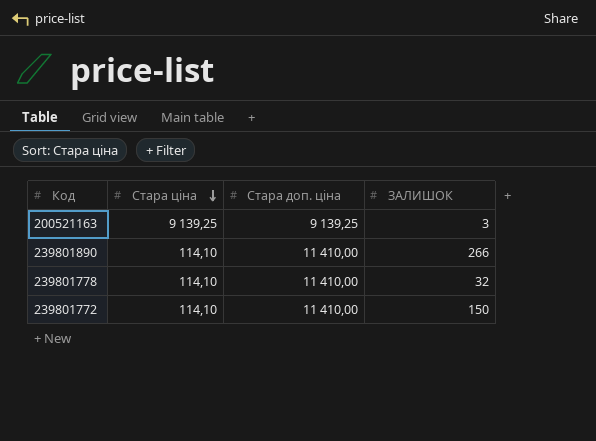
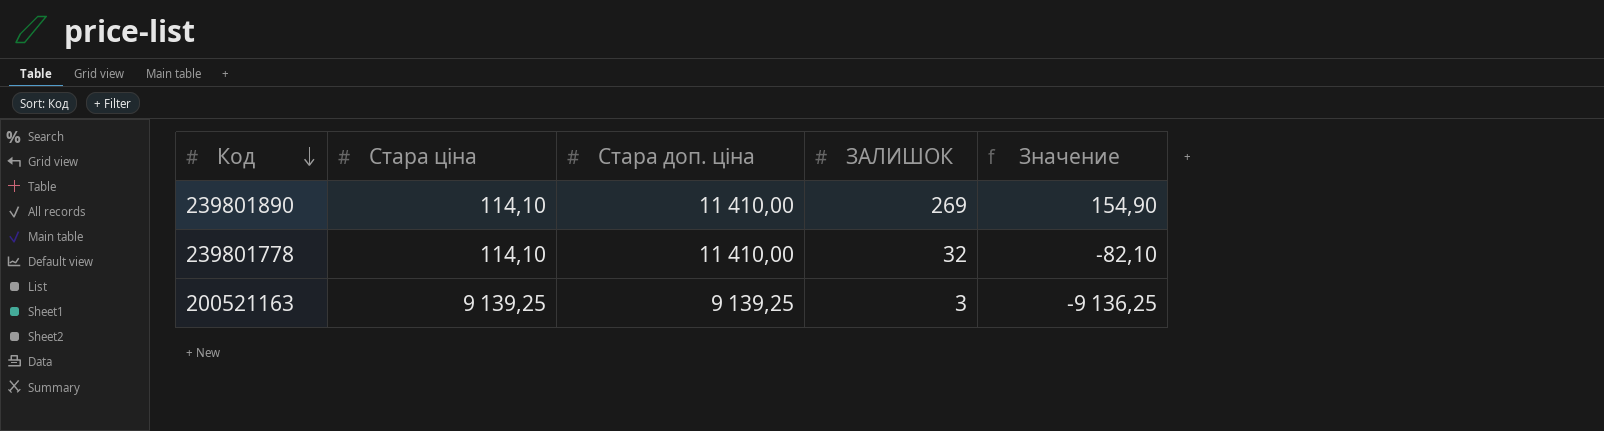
row order: Стара ціна descending -> Код descending
column Значение | formula: none -> [ЗАЛИШОК] - [Стара ціна]
row 239801772: 114,10 | 11 410,00 | 150 -> none
239801890 | ЗАЛИШОК: 266 -> 269

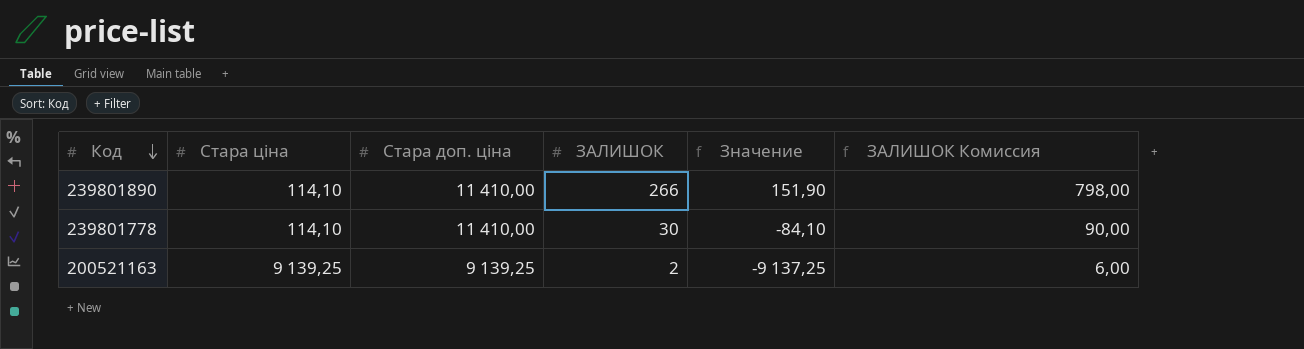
column ЗАЛИШОК Комиссия | formula: none -> [ЗАЛИШОК] * 3
239801890 | ЗАЛИШОК: 269 -> 266
239801890 | Значение: 154,90 -> 151,90
239801778 | ЗАЛИШОК: 32 -> 30
239801778 | Значение: -82,10 -> -84,10
200521163 | ЗАЛИШОК: 3 -> 2
200521163 | Значение: -9 136,25 -> -9 137,25

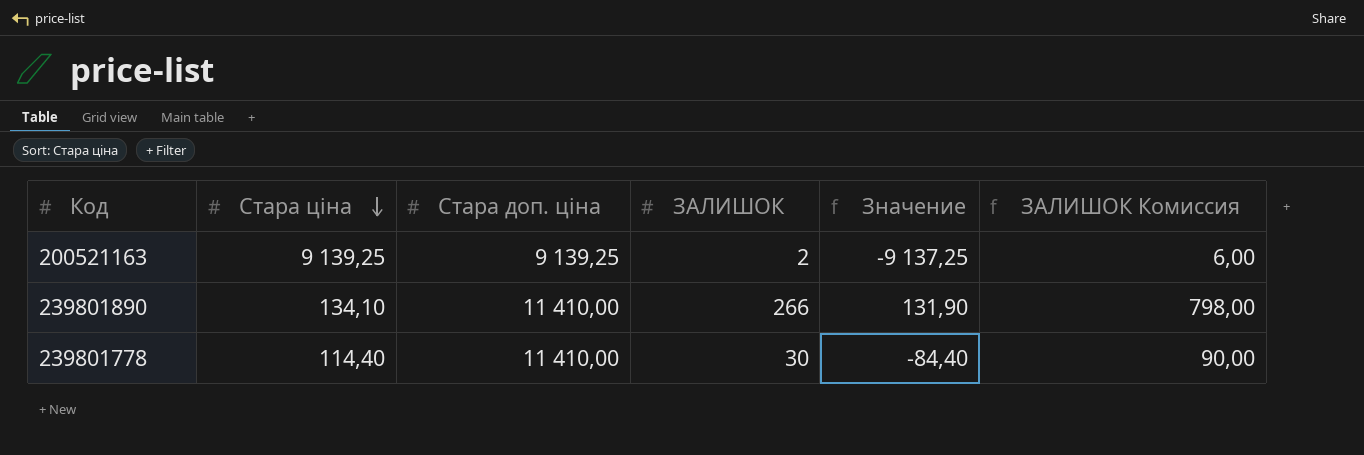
row order: Код descending -> Стара ціна descending
239801890 | Стара ціна: 114,10 -> 134,10
239801890 | Значение: 151,90 -> 131,90
239801778 | Стара ціна: 114,10 -> 114,40
239801778 | Значение: -84,10 -> -84,40

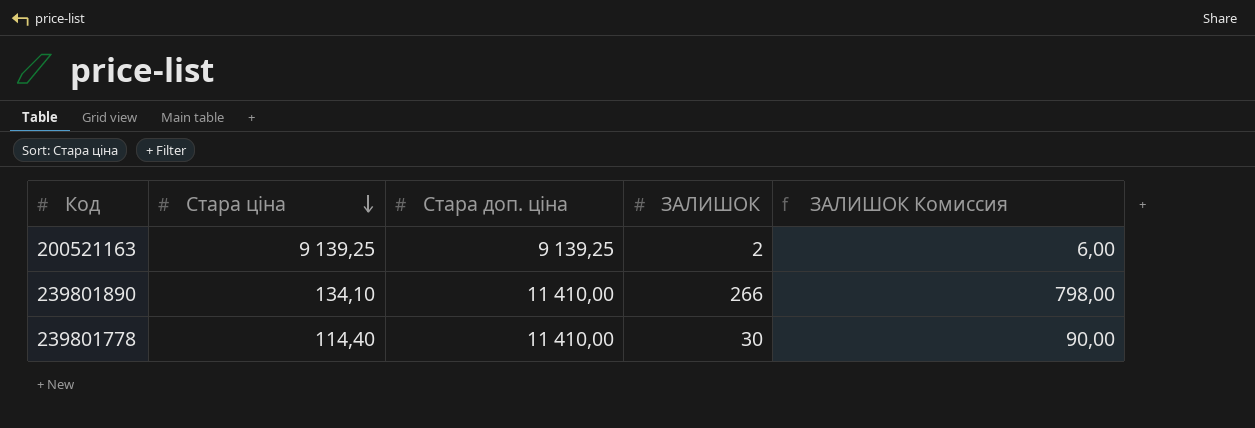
column Значение | formula: [ЗАЛИШОК] - [Стара ціна] -> none

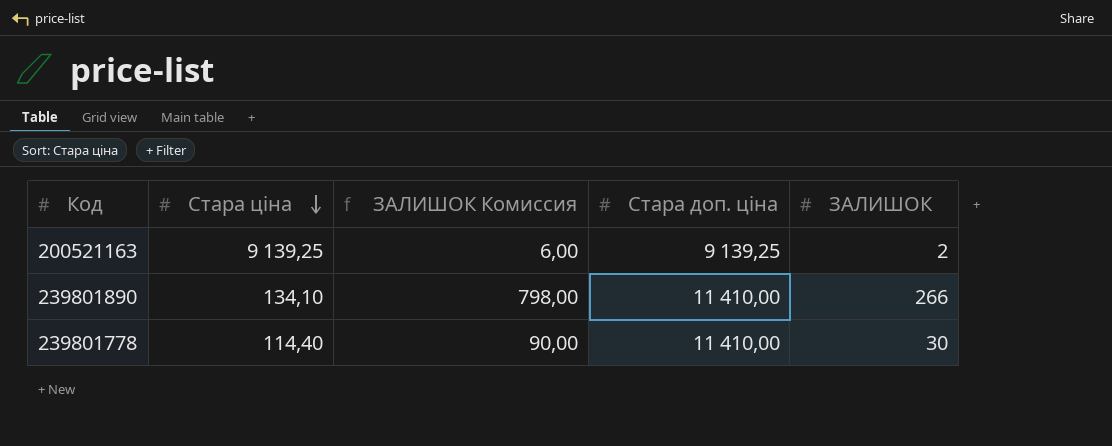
column ЗАЛИШОК Комиссия | position: 5 -> 3

